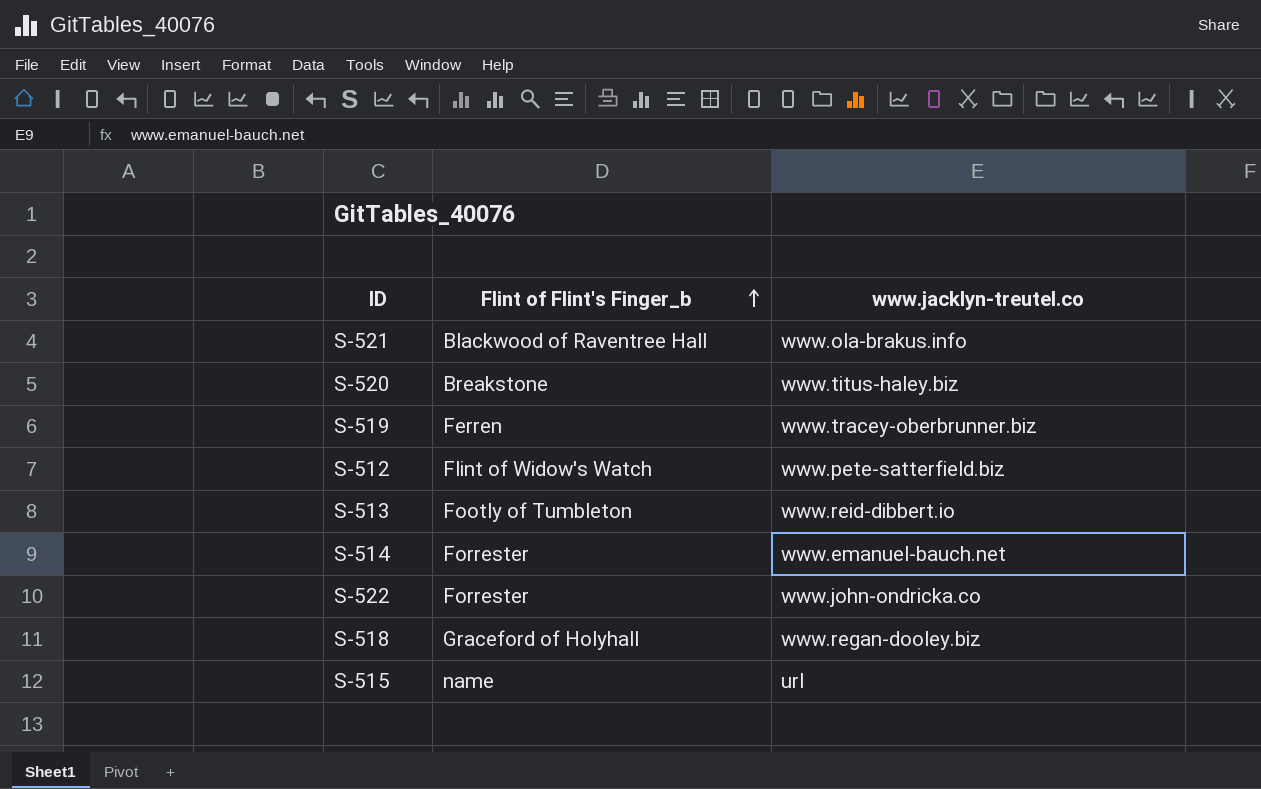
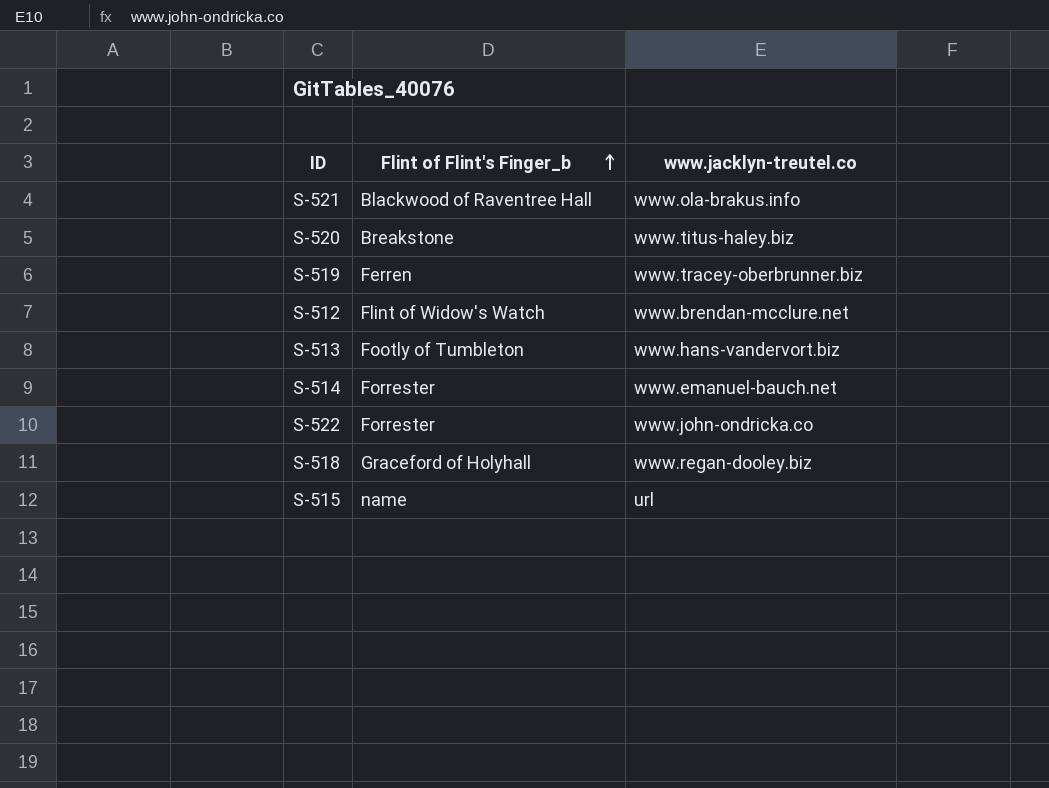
S-512 | www.jacklyn-treutel.co: www.pete-satterfield.biz -> www.brendan-mcclure.net
S-513 | www.jacklyn-treutel.co: www.reid-dibbert.io -> www.hans-vandervort.biz

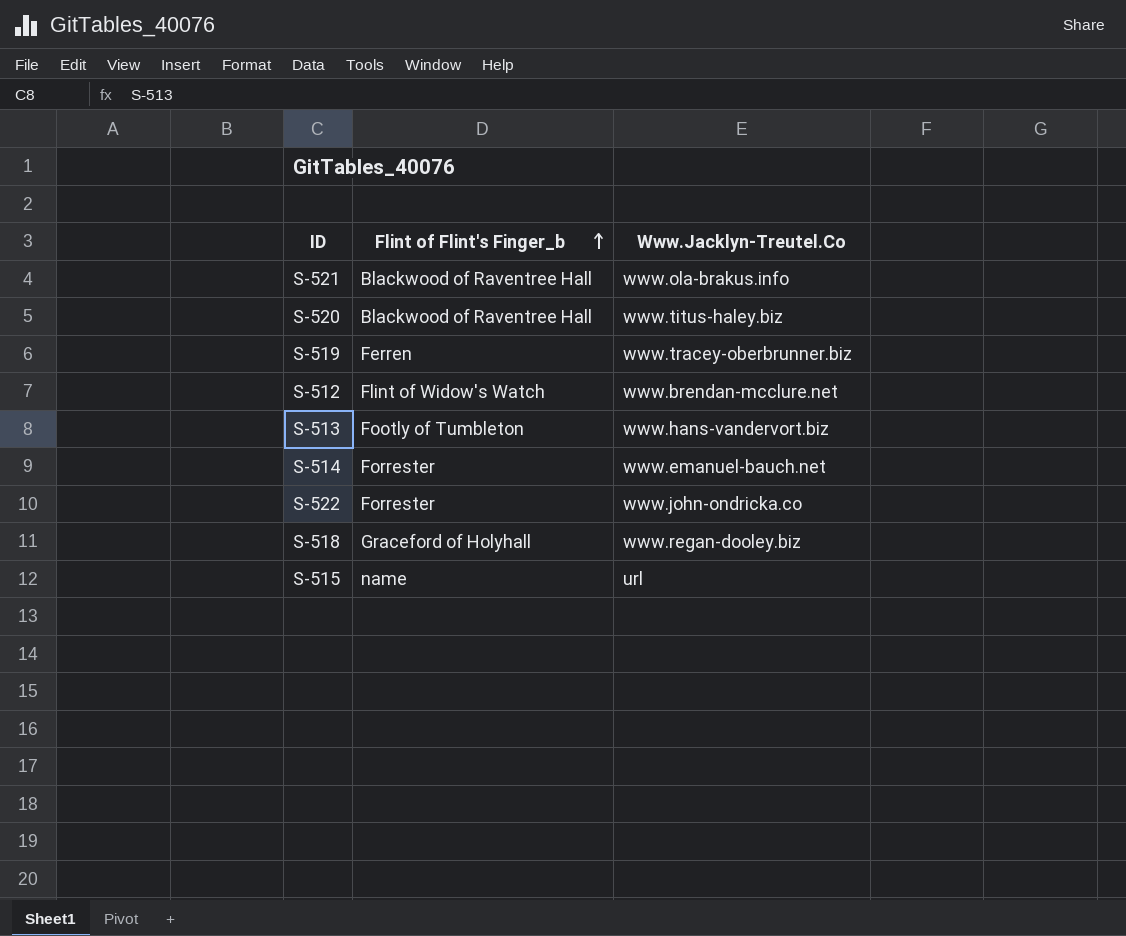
column name: www.jacklyn-treutel.co -> Www.Jacklyn-Treutel.Co
S-520 | Flint of Flint's Finger_b: Breakstone -> Blackwood of Raventree Hall

